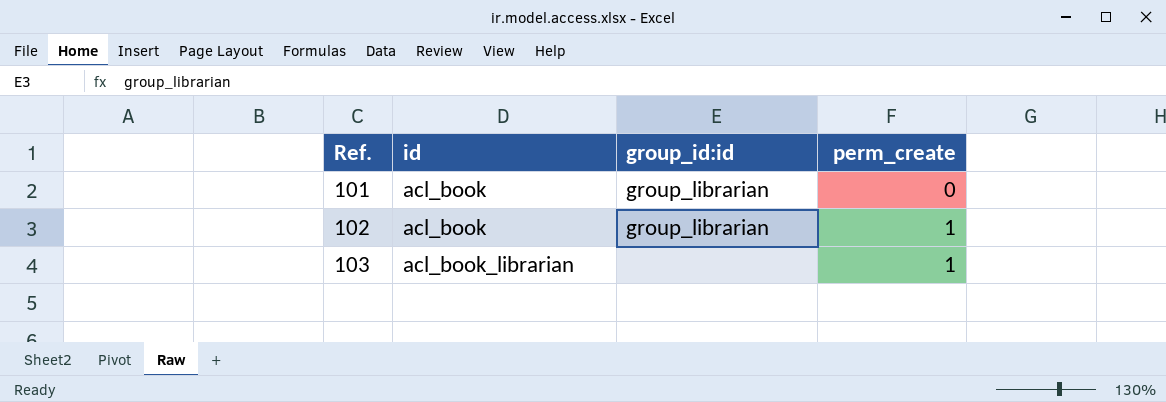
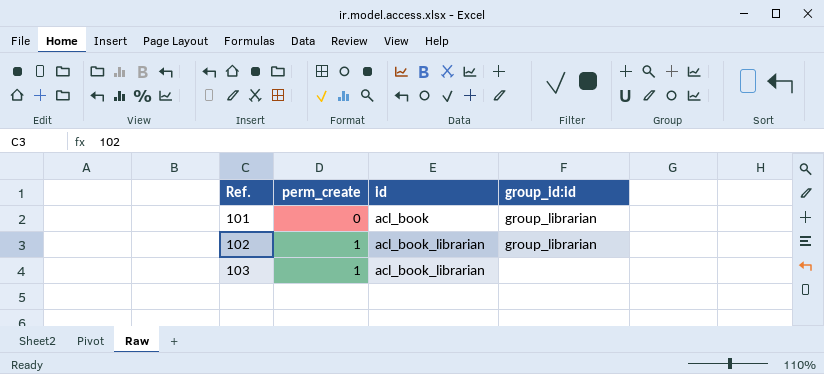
column perm_create | position: 4 -> 2
102 | id: acl_book -> acl_book_librarian

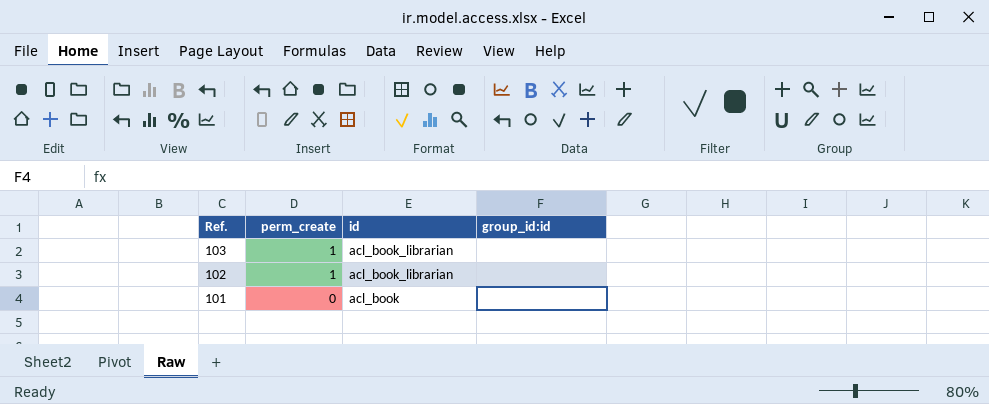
row order: Ref. ascending -> Ref. descending
102 | group_id:id: group_librarian -> none
101 | group_id:id: group_librarian -> none

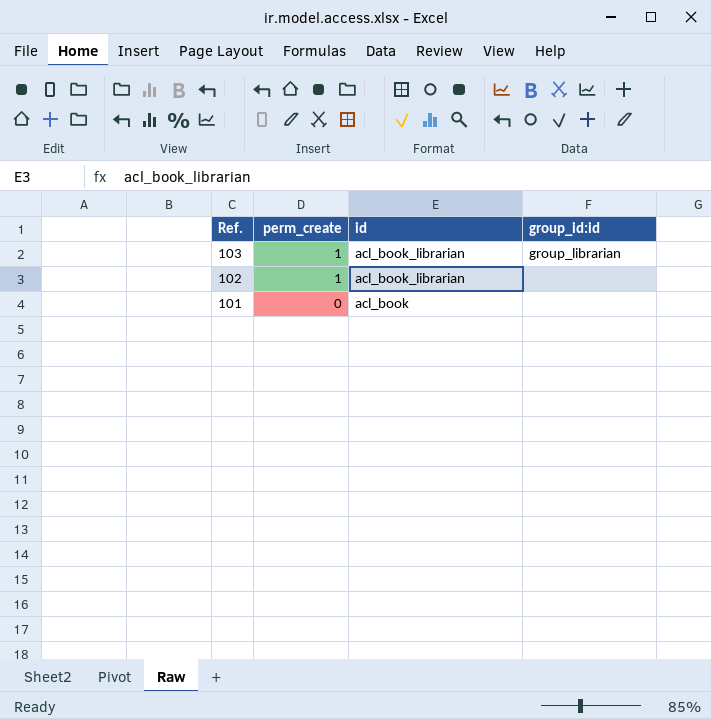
103 | group_id:id: none -> group_librarian

